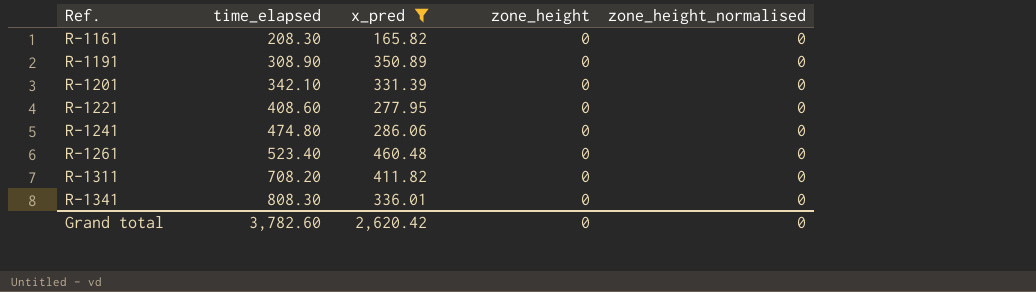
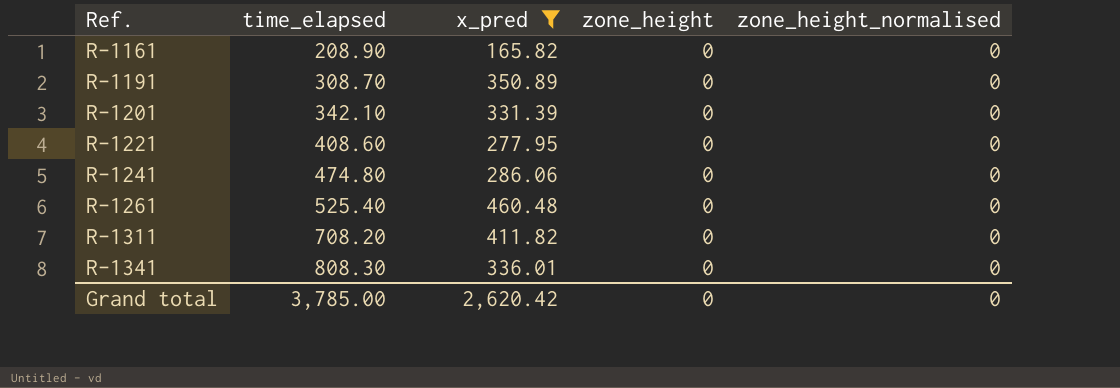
R-1161 | time_elapsed: 208.30 -> 208.90
R-1191 | time_elapsed: 308.90 -> 308.70
R-1261 | time_elapsed: 523.40 -> 525.40
Grand total | time_elapsed: 3,782.60 -> 3,785.00

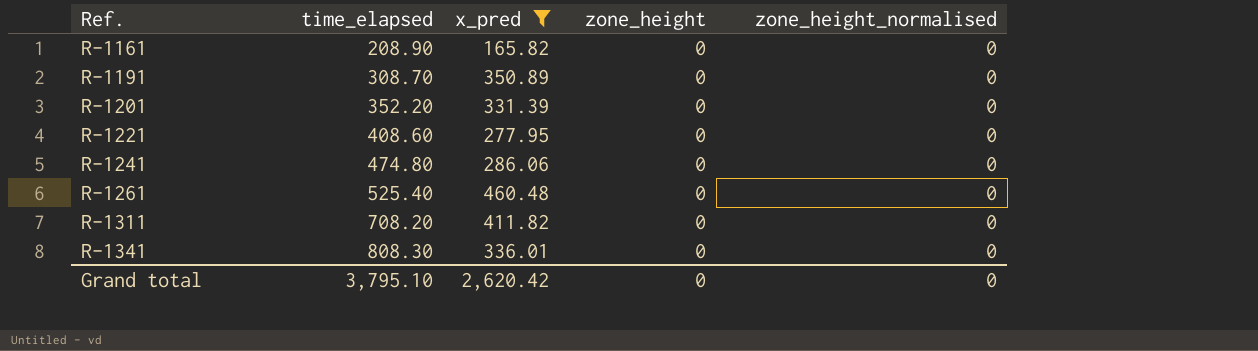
R-1201 | time_elapsed: 342.10 -> 352.20
Grand total | time_elapsed: 3,785.00 -> 3,795.10

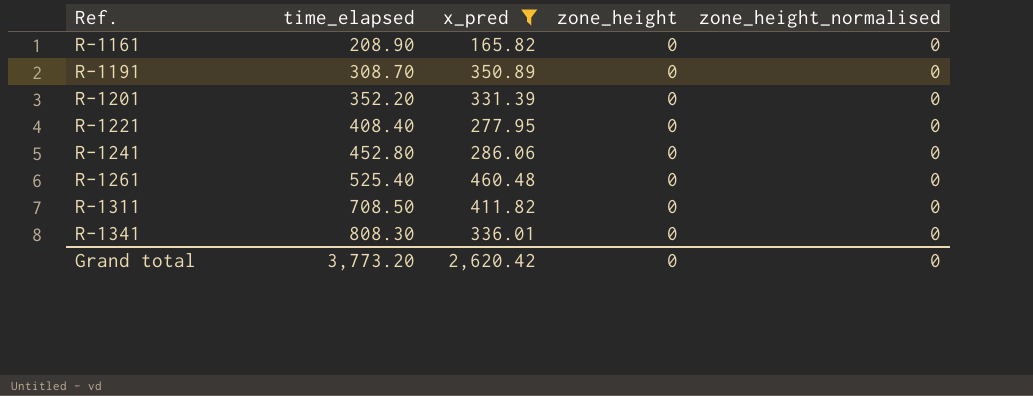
R-1221 | time_elapsed: 408.60 -> 408.40
R-1241 | time_elapsed: 474.80 -> 452.80
R-1311 | time_elapsed: 708.20 -> 708.50
Grand total | time_elapsed: 3,795.10 -> 3,773.20

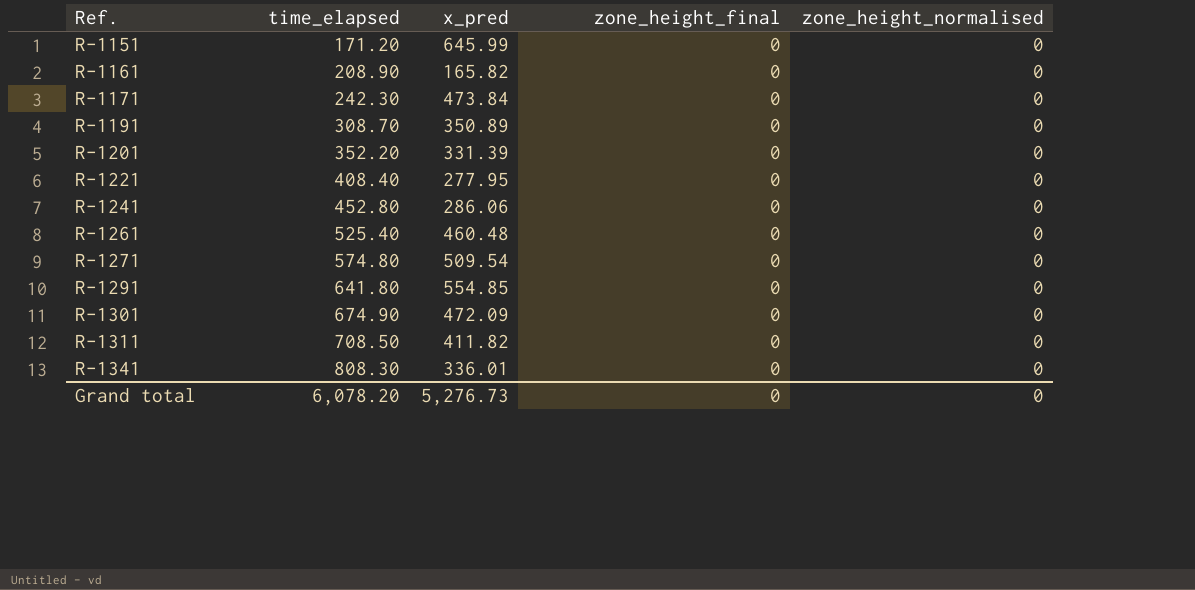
filter: x_pred <= 460.48 -> none
column name: zone_height -> zone_height_final
Grand total | time_elapsed: 3,773.20 -> 6,078.20
Grand total | x_pred: 2,620.42 -> 5,276.73

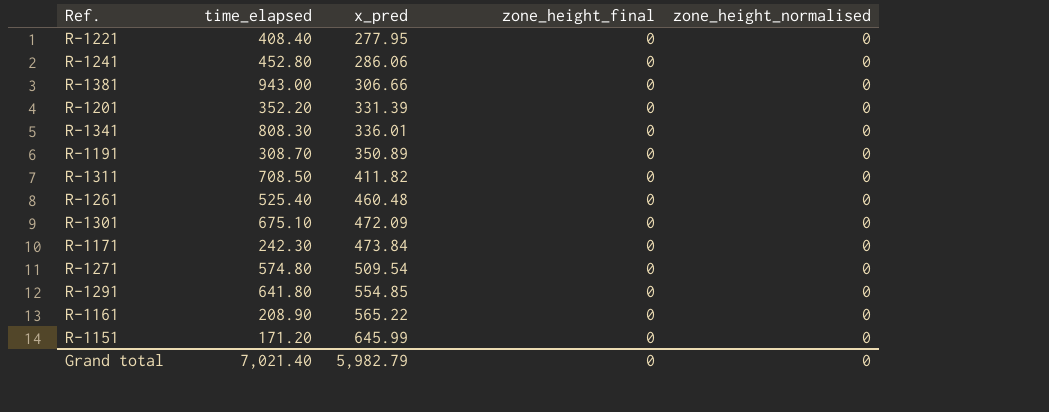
row order: Ref. ascending -> x_pred ascending
row R-1381: none -> 943.00 | 306.66 | 0 | 0
R-1301 | time_elapsed: 674.90 -> 675.10
R-1161 | x_pred: 165.82 -> 565.22
Grand total | time_elapsed: 6,078.20 -> 7,021.40
Grand total | x_pred: 5,276.73 -> 5,982.79

